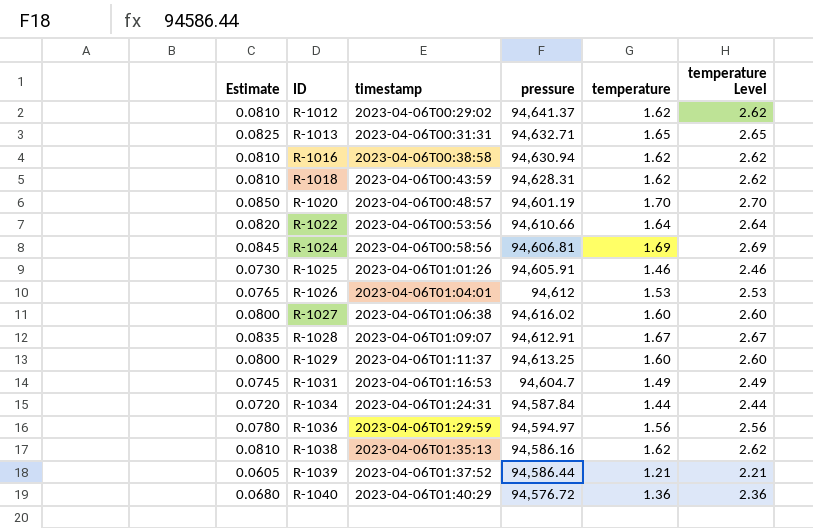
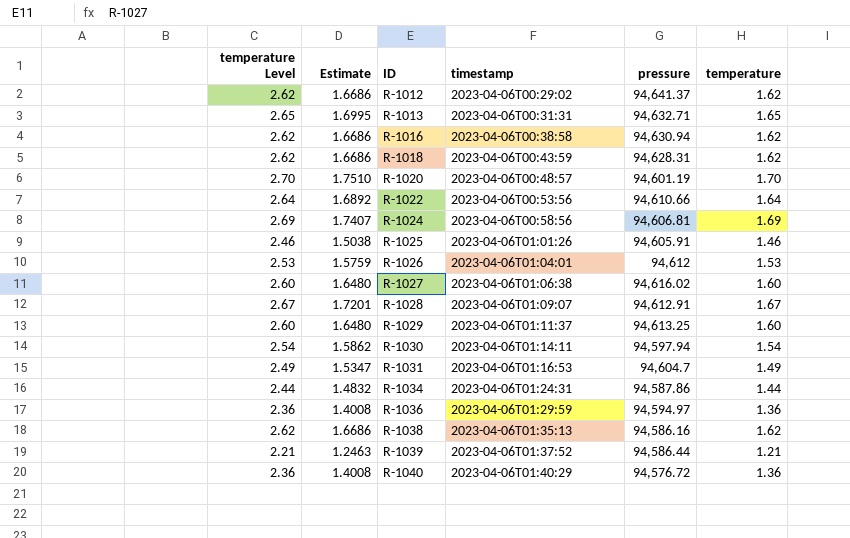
column temperature Level | position: 6 -> 1
column Estimate | formula: [temperature] * 0.05 -> [temperature] * 1.03
row R-1030: none -> 2.54 | 1.5862 | 2023-04-06T01:14:11 | 94,597.94 | 1.54
R-1034 | pressure: 94,587.84 -> 94,587.86
R-1036 | temperature Level: 2.56 -> 2.36
R-1036 | temperature: 1.56 -> 1.36

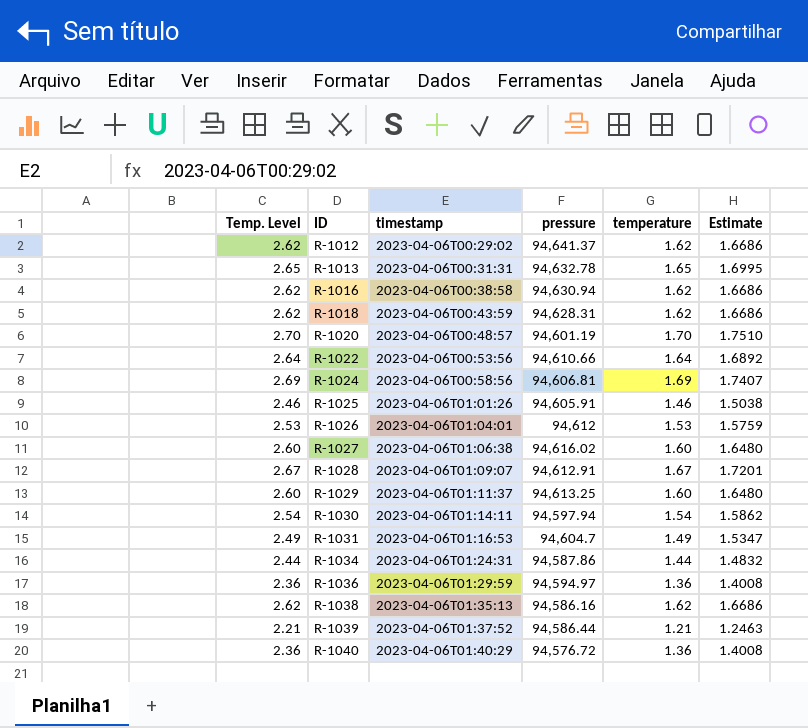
column name: temperature Level -> Temp. Level
column Estimate | position: 2 -> 6
R-1013 | pressure: 94,632.71 -> 94,632.78

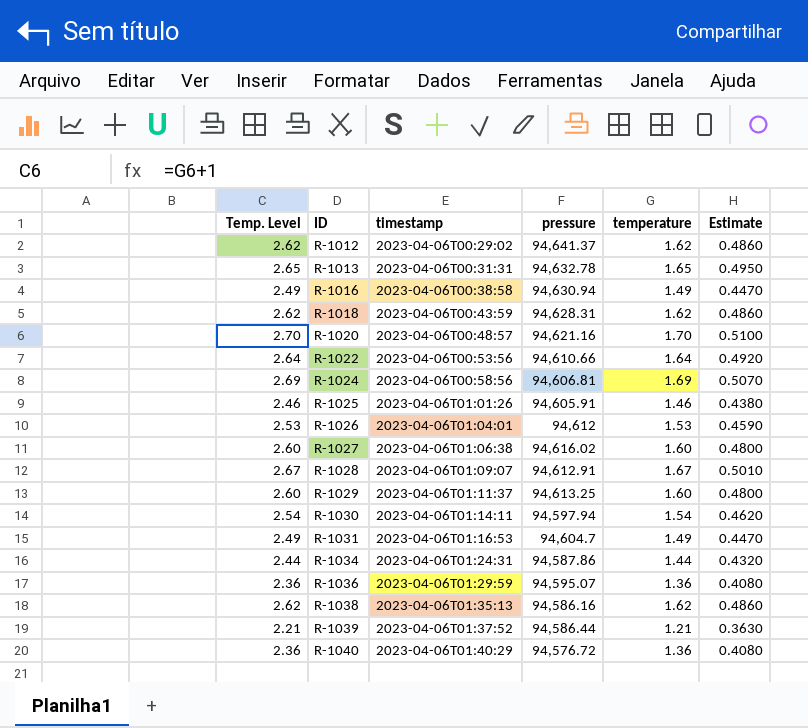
column Estimate | formula: [temperature] * 1.03 -> [temperature] * 0.3
R-1016 | Temp. Level: 2.62 -> 2.49
R-1016 | temperature: 1.62 -> 1.49
R-1020 | pressure: 94,601.19 -> 94,621.16
R-1036 | pressure: 94,594.97 -> 94,595.07

